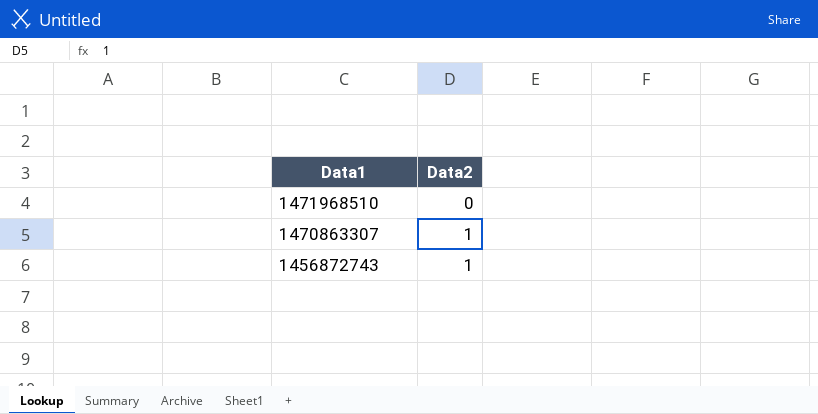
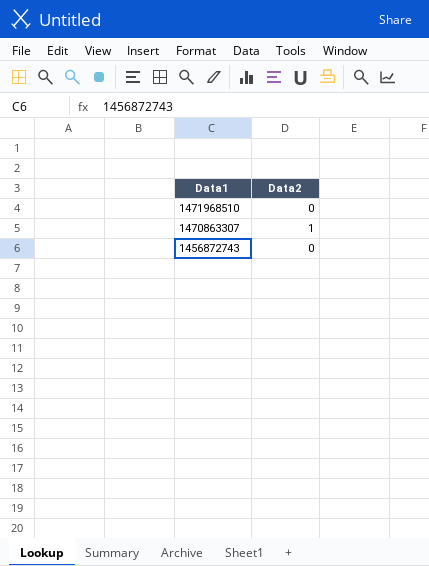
1456872743 | Data2: 1 -> 0

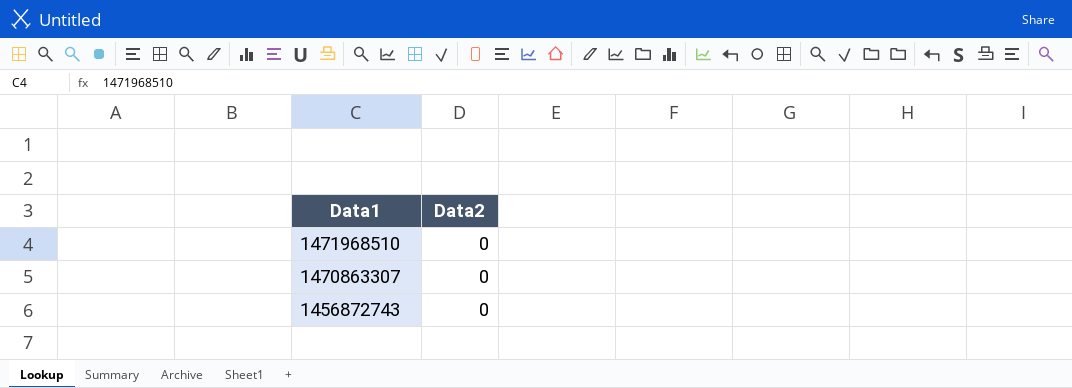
1470863307 | Data2: 1 -> 0

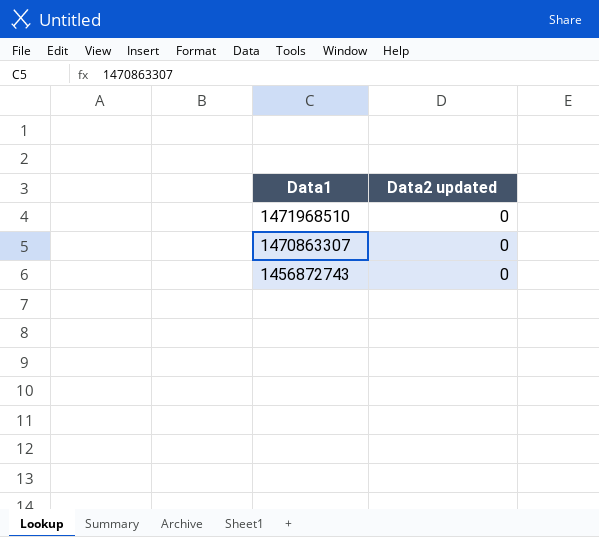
column name: Data2 -> Data2 updated

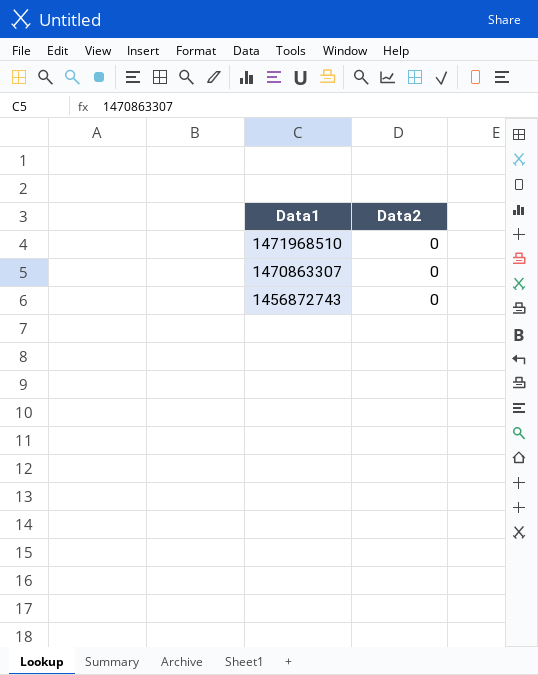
column name: Data2 updated -> Data2

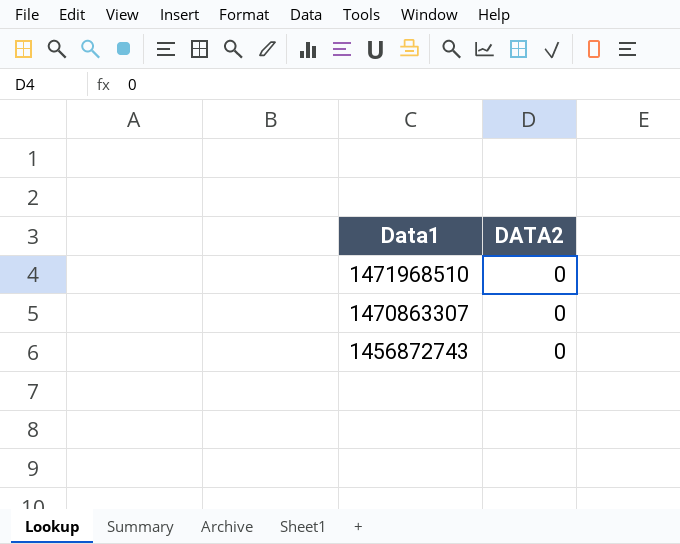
column name: Data2 -> DATA2

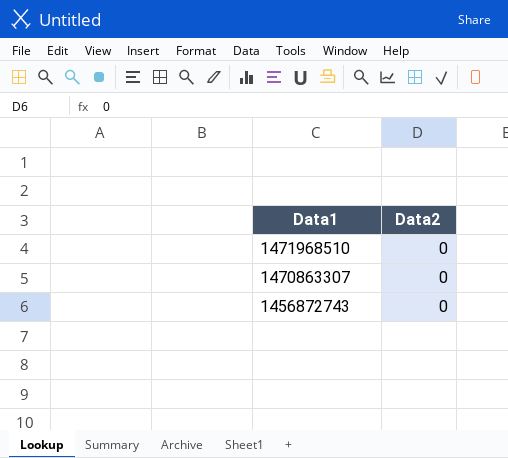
column name: DATA2 -> Data2

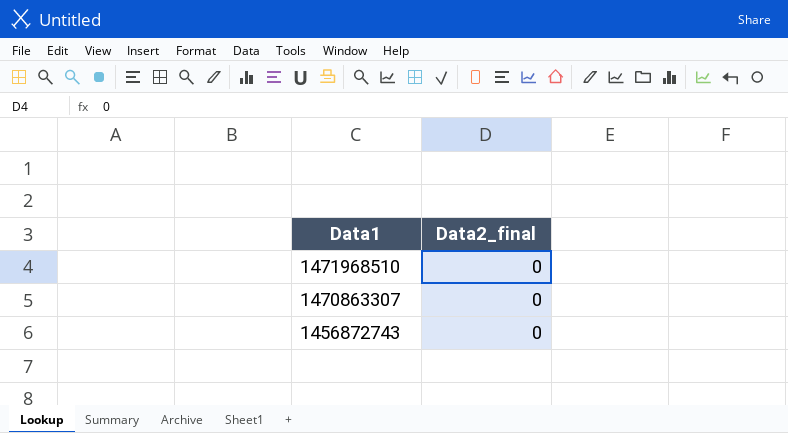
column name: Data2 -> Data2_final

